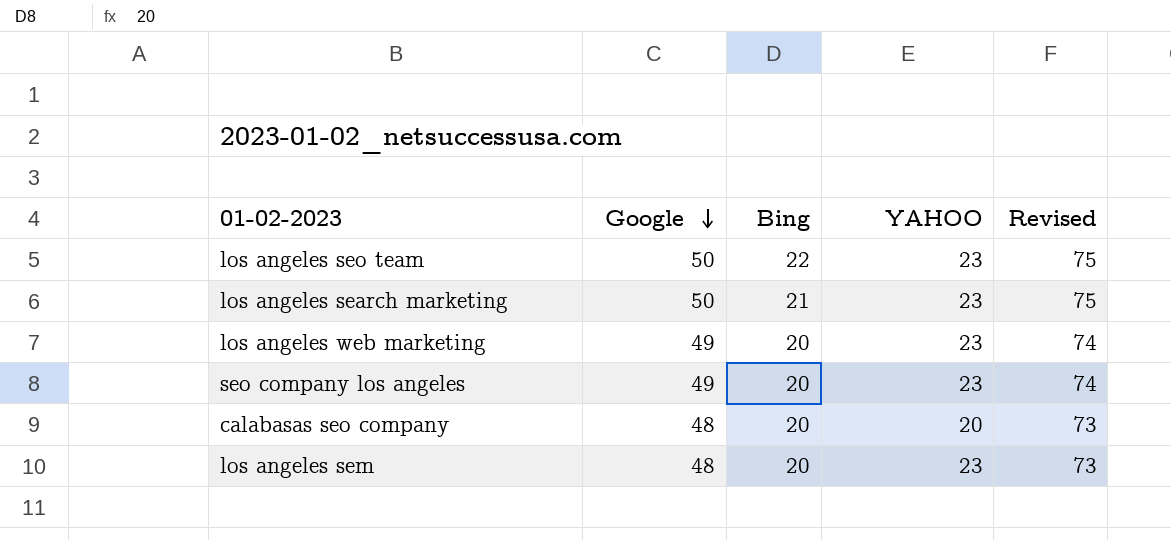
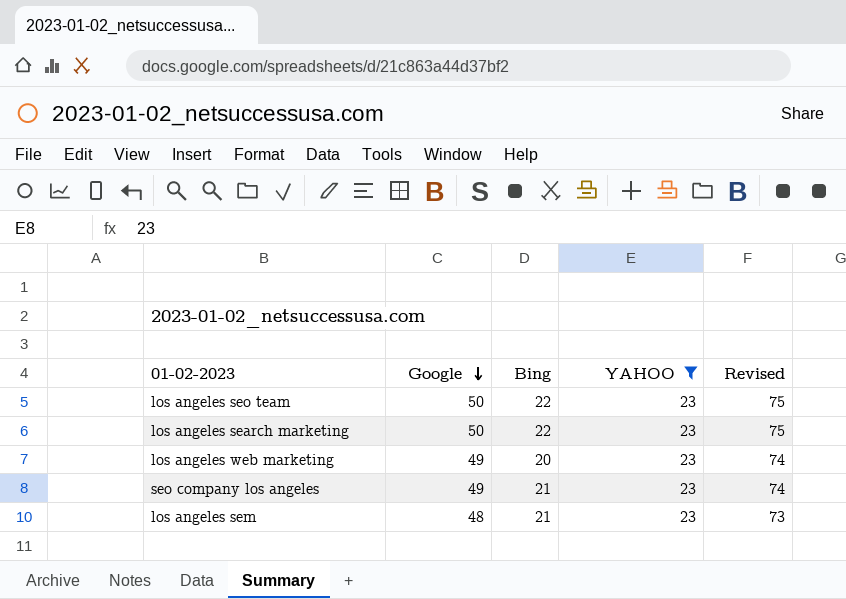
filter: none -> YAHOO = 23
los angeles search marketing | Bing: 21 -> 22
seo company los angeles | Bing: 20 -> 21
los angeles sem | Bing: 20 -> 21

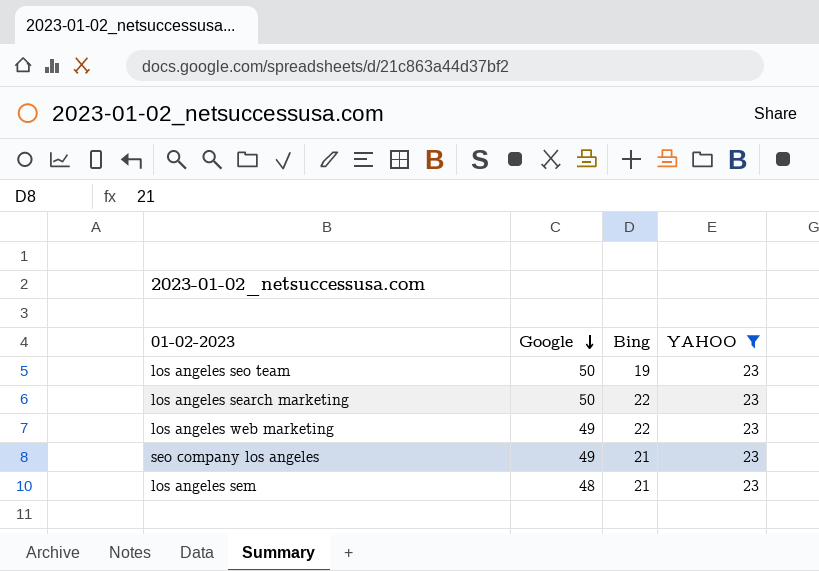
column Revised | formula: [Google] + 25 -> none
los angeles seo team | Bing: 22 -> 19
los angeles web marketing | Bing: 20 -> 22

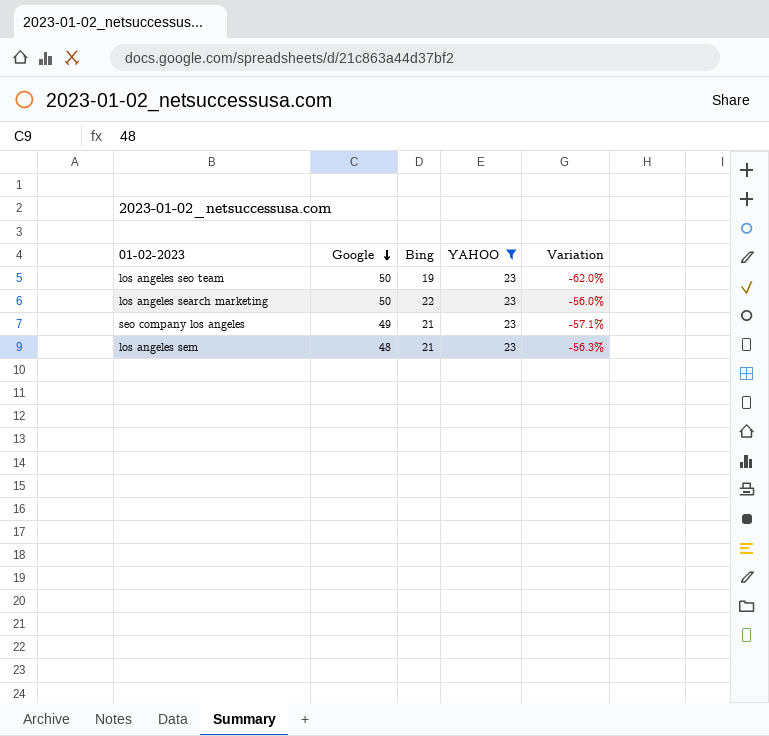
column Variation | formula: none -> ([Bing] - [Google]) / [Google]
row los angeles web marketing: 49 | 22 | 23 -> none

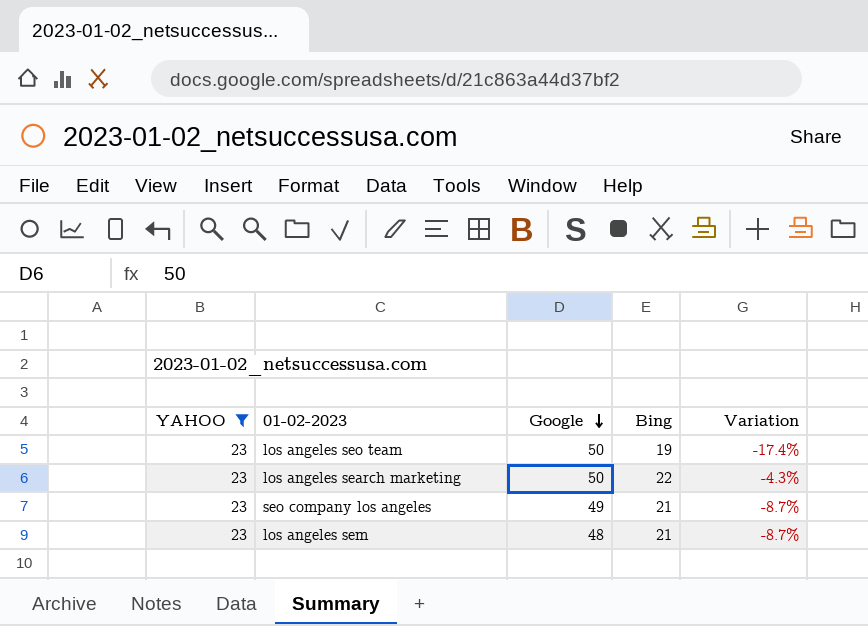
column YAHOO | position: 4 -> 1
column Variation | formula: ([Bing] - [Google]) / [Google] -> ([Bing] - [YAHOO]) / [YAHOO]

